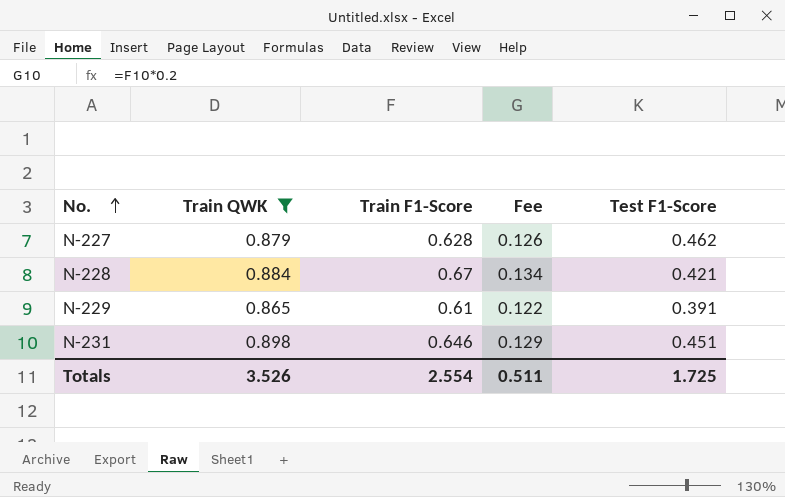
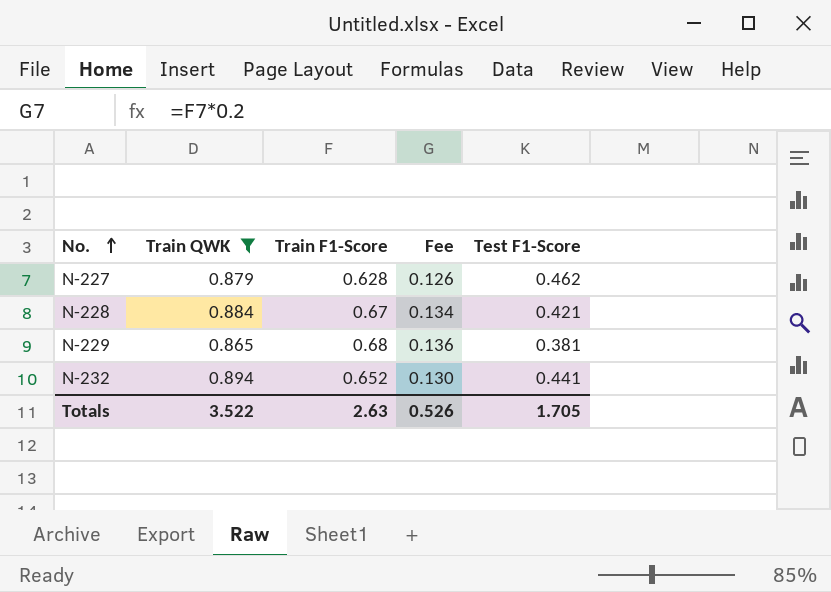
row N-231: 0.898 | 0.646 | 0.129 | 0.451 -> none
N-229 | Train F1-Score: 0.61 -> 0.68
N-229 | Fee: 0.122 -> 0.136
N-229 | Test F1-Score: 0.391 -> 0.381
row N-232: none -> 0.894 | 0.652 | 0.130 | 0.441
Totals | Train QWK: 3.526 -> 3.522
Totals | Train F1-Score: 2.554 -> 2.63
Totals | Fee: 0.511 -> 0.526
Totals | Test F1-Score: 1.725 -> 1.705

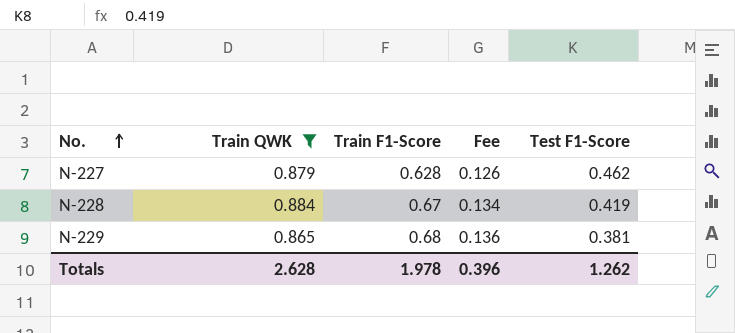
row N-232: 0.894 | 0.652 | 0.130 | 0.441 -> none
N-228 | Test F1-Score: 0.421 -> 0.419
Totals | Train QWK: 3.522 -> 2.628
Totals | Train F1-Score: 2.63 -> 1.978
Totals | Fee: 0.526 -> 0.396
Totals | Test F1-Score: 1.705 -> 1.262

